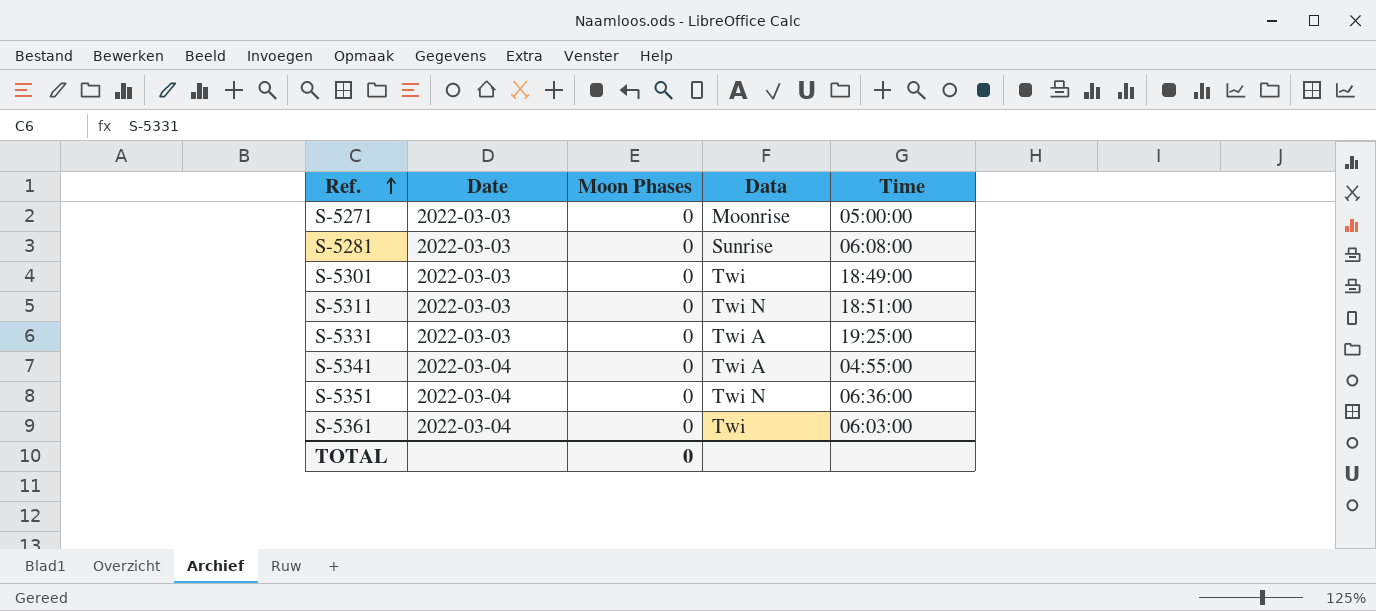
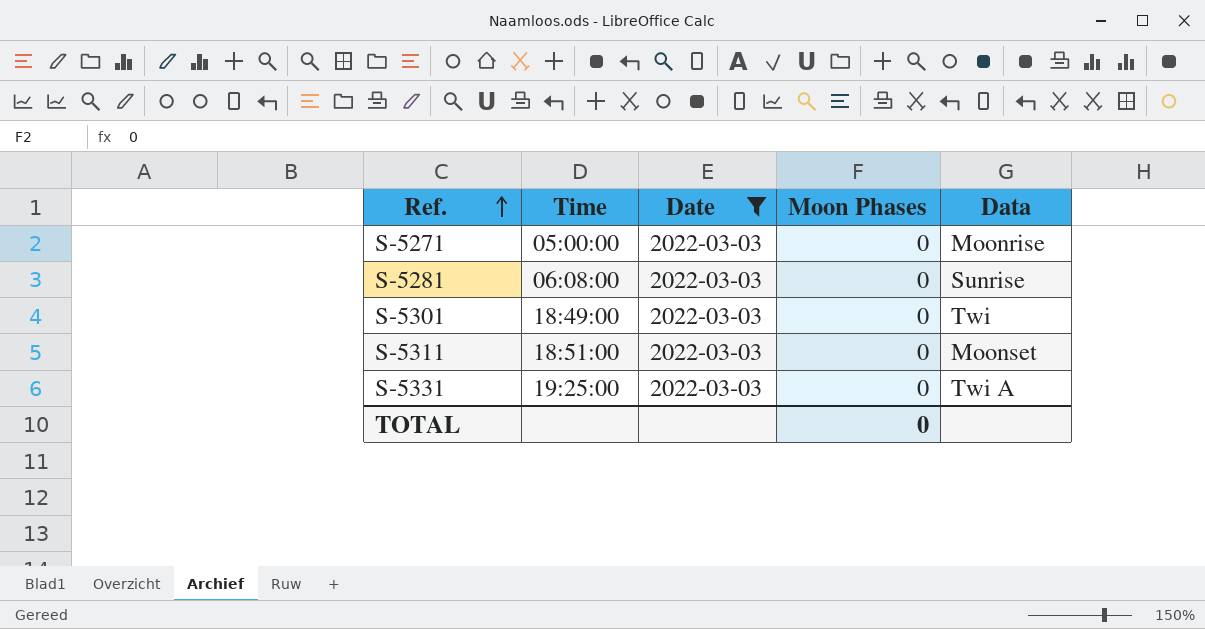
filter: none -> Date = 2022-03-03
column Time | position: 5 -> 2
S-5311 | Data: Twi N -> Moonset

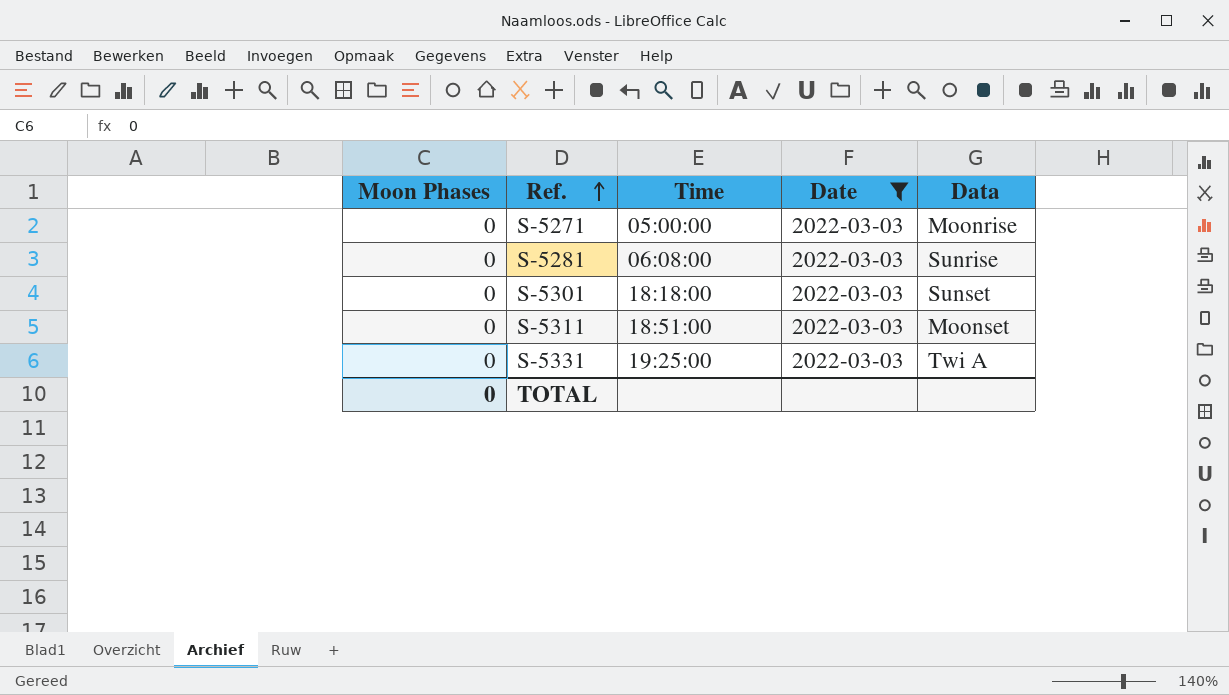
column Moon Phases | position: 4 -> 1
S-5301 | Time: 18:49:00 -> 18:18:00
S-5301 | Data: Twi -> Sunset

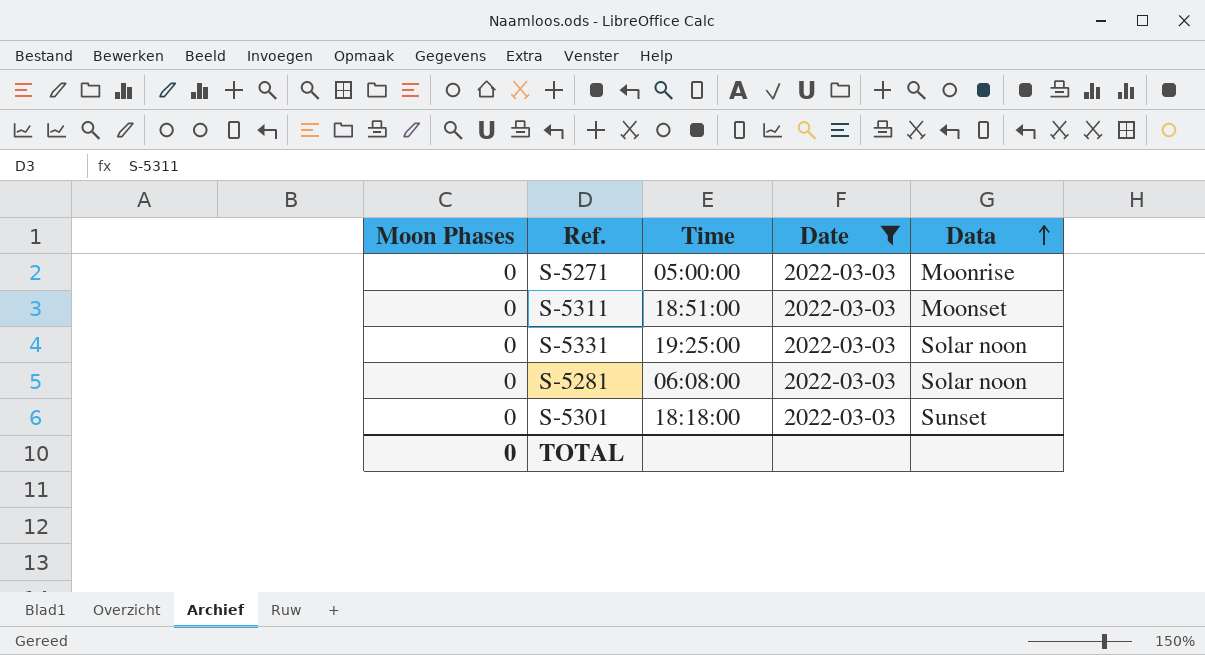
row order: Ref. ascending -> Data ascending
S-5331 | Data: Twi A -> Solar noon
S-5281 | Data: Sunrise -> Solar noon

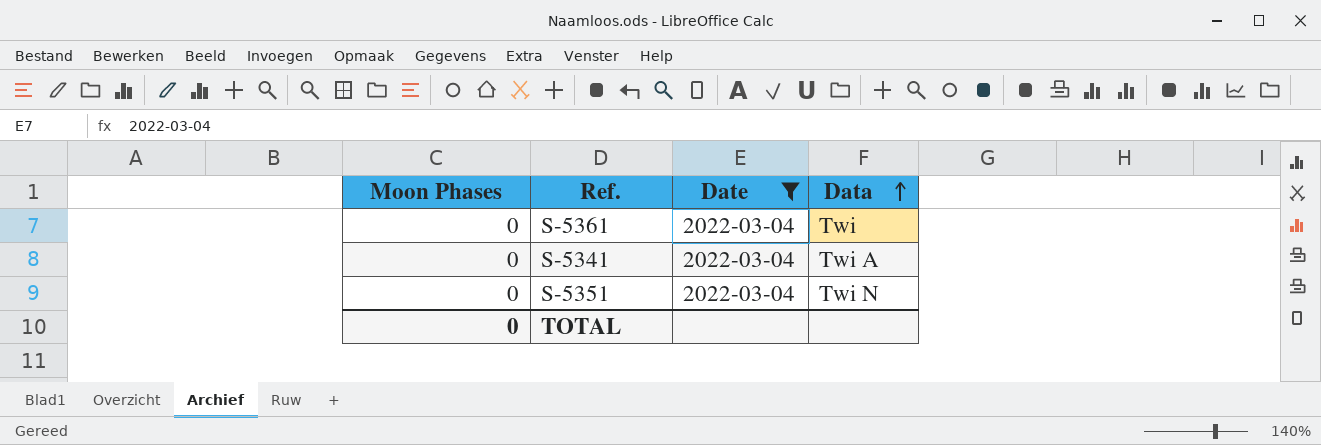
filter: Date = 2022-03-03 -> Date = 2022-03-04
column Time | position: 3 -> none

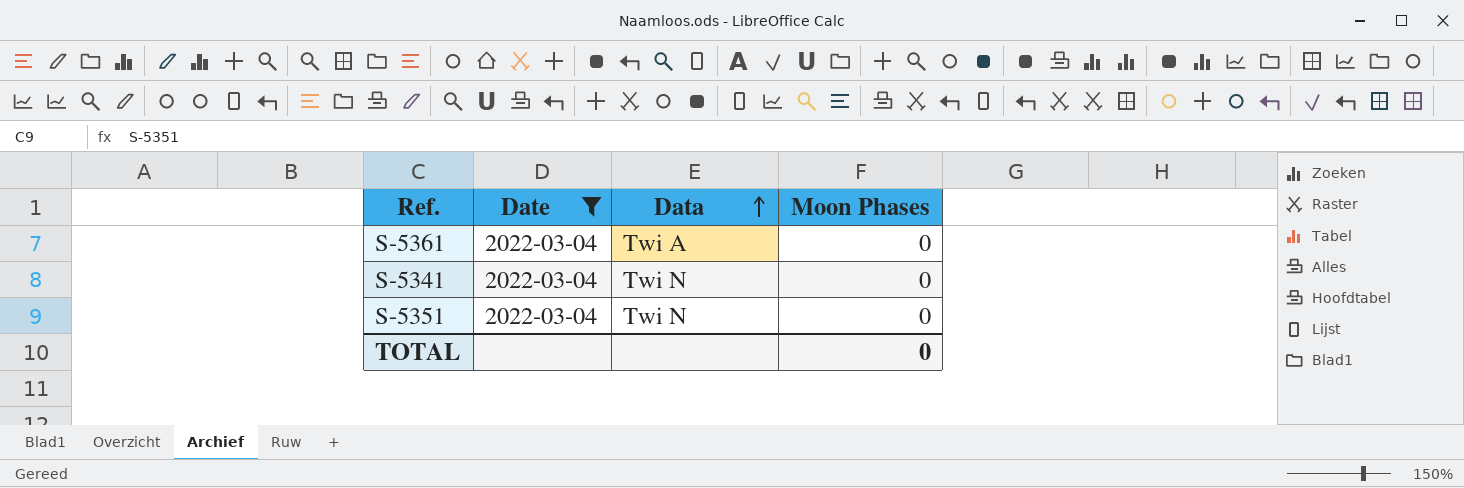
column Moon Phases | position: 1 -> 4
S-5361 | Data: Twi -> Twi A
S-5341 | Data: Twi A -> Twi N

